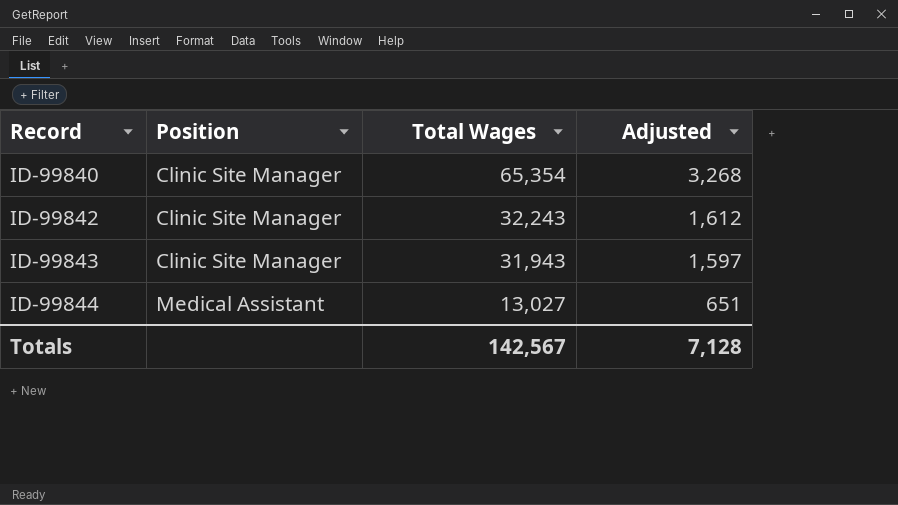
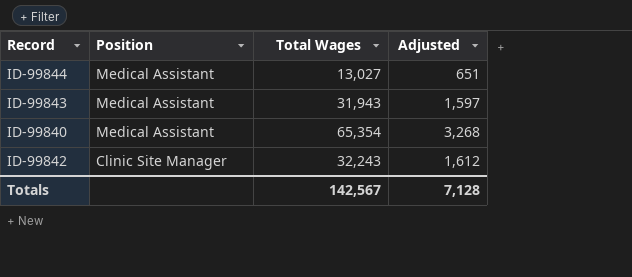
row order: Record ascending -> Position descending
ID-99843 | Position: Clinic Site Manager -> Medical Assistant
ID-99840 | Position: Clinic Site Manager -> Medical Assistant

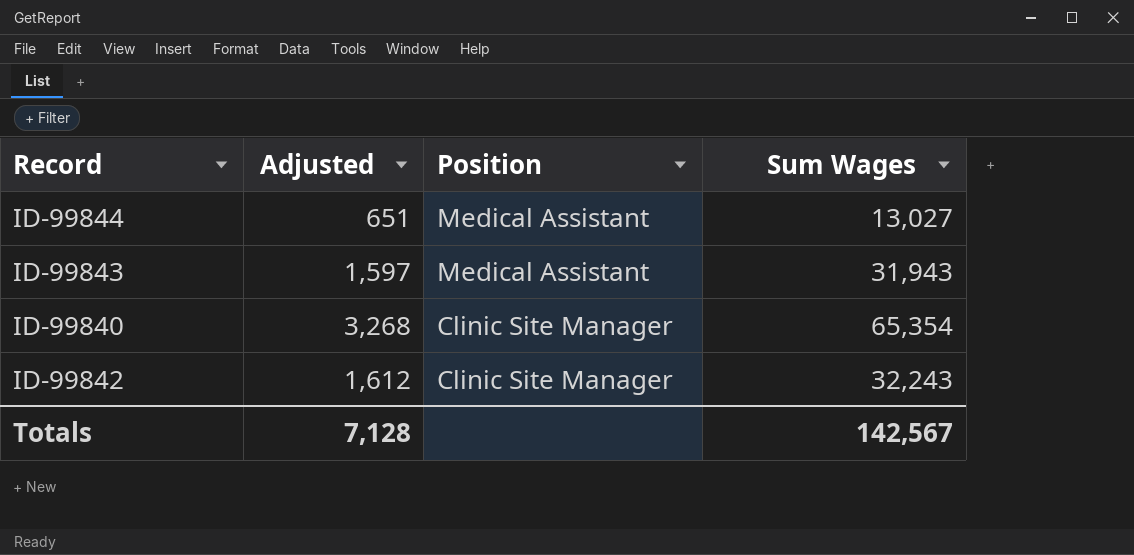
column Adjusted | position: 4 -> 2
column name: Total Wages -> Sum Wages
ID-99840 | Position: Medical Assistant -> Clinic Site Manager

